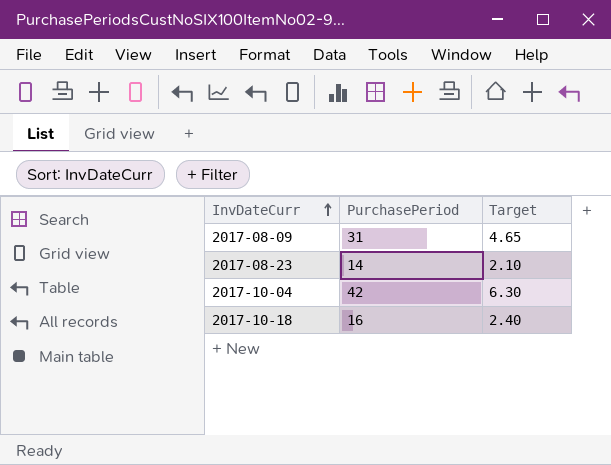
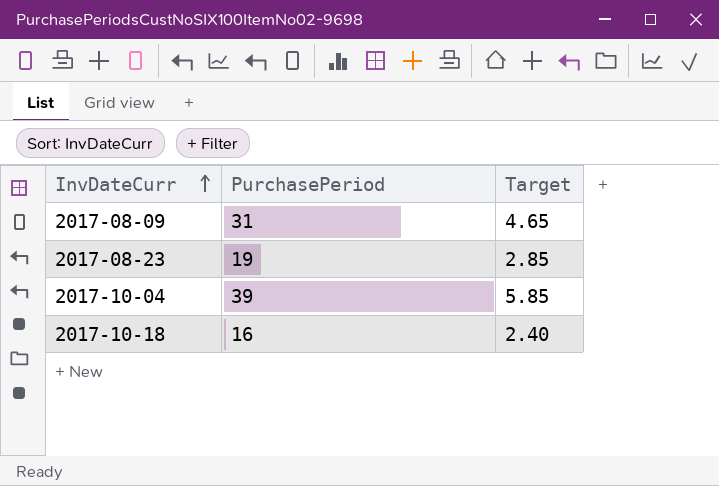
2017-08-23 | PurchasePeriod: 14 -> 19
2017-08-23 | Target: 2.10 -> 2.85
2017-10-04 | PurchasePeriod: 42 -> 39
2017-10-04 | Target: 6.30 -> 5.85

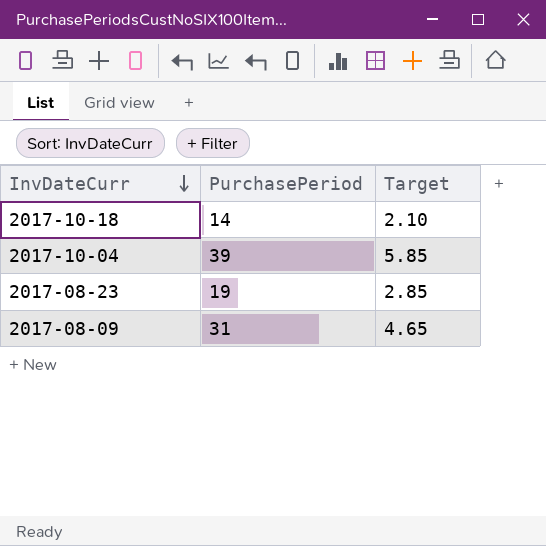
row order: InvDateCurr ascending -> InvDateCurr descending
2017-10-18 | PurchasePeriod: 16 -> 14
2017-10-18 | Target: 2.40 -> 2.10

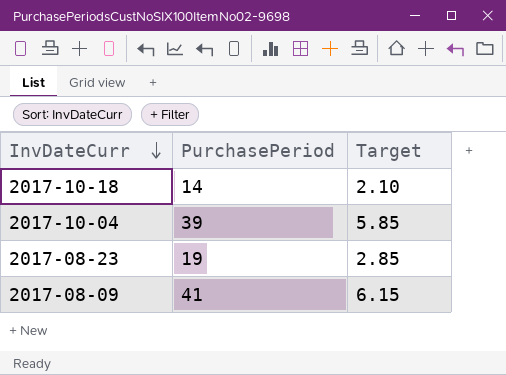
2017-08-09 | PurchasePeriod: 31 -> 41
2017-08-09 | Target: 4.65 -> 6.15

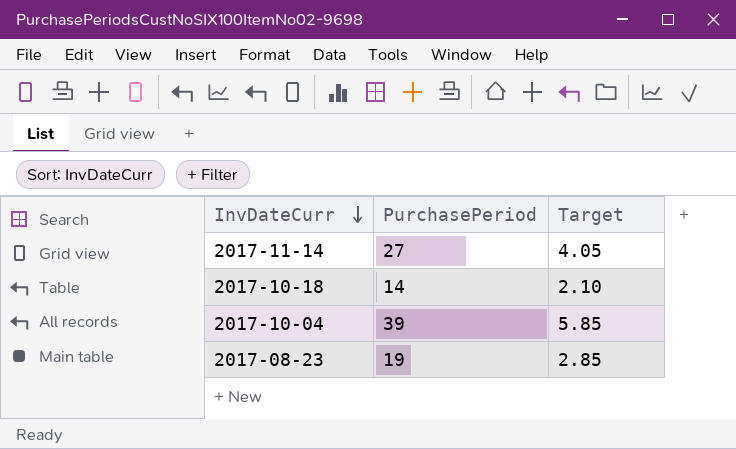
row 2017-08-09: 41 | 6.15 -> none
row 2017-11-14: none -> 27 | 4.05

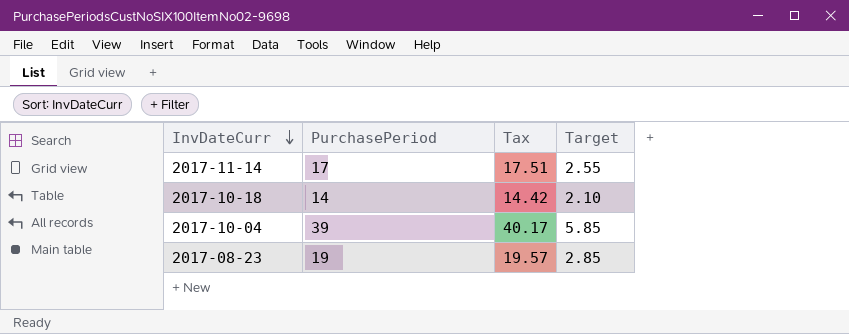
column Tax | formula: none -> [PurchasePeriod] * 1.03
2017-11-14 | PurchasePeriod: 27 -> 17
2017-11-14 | Target: 4.05 -> 2.55

